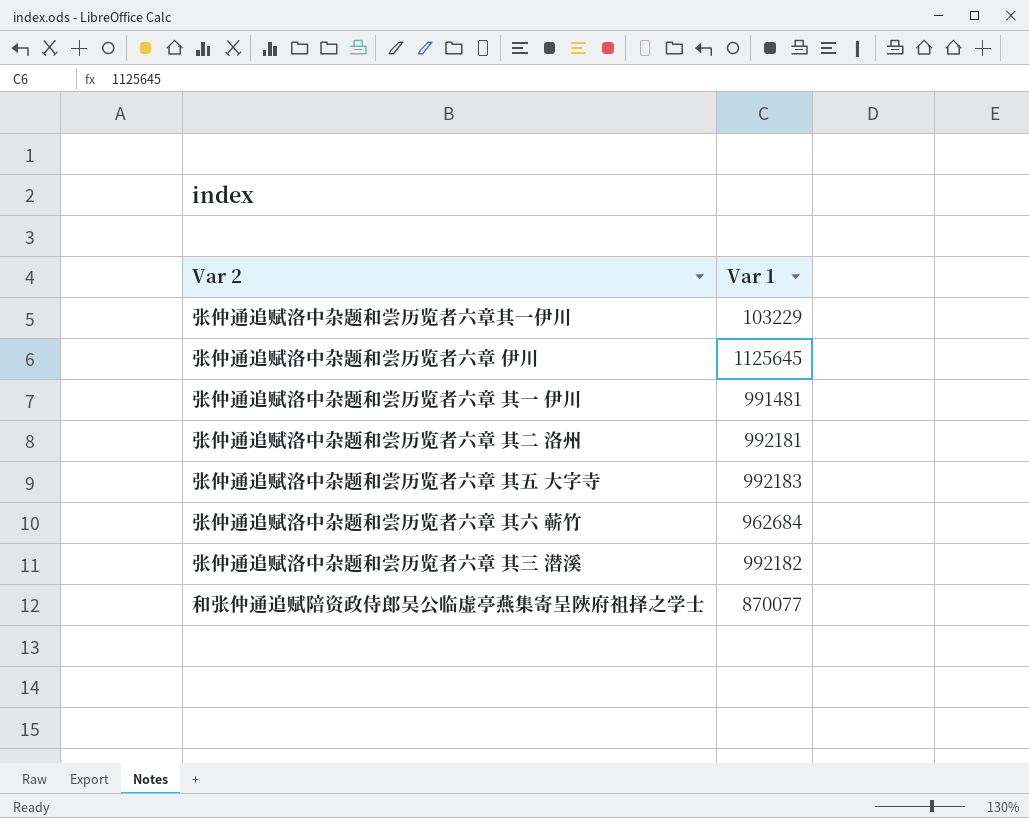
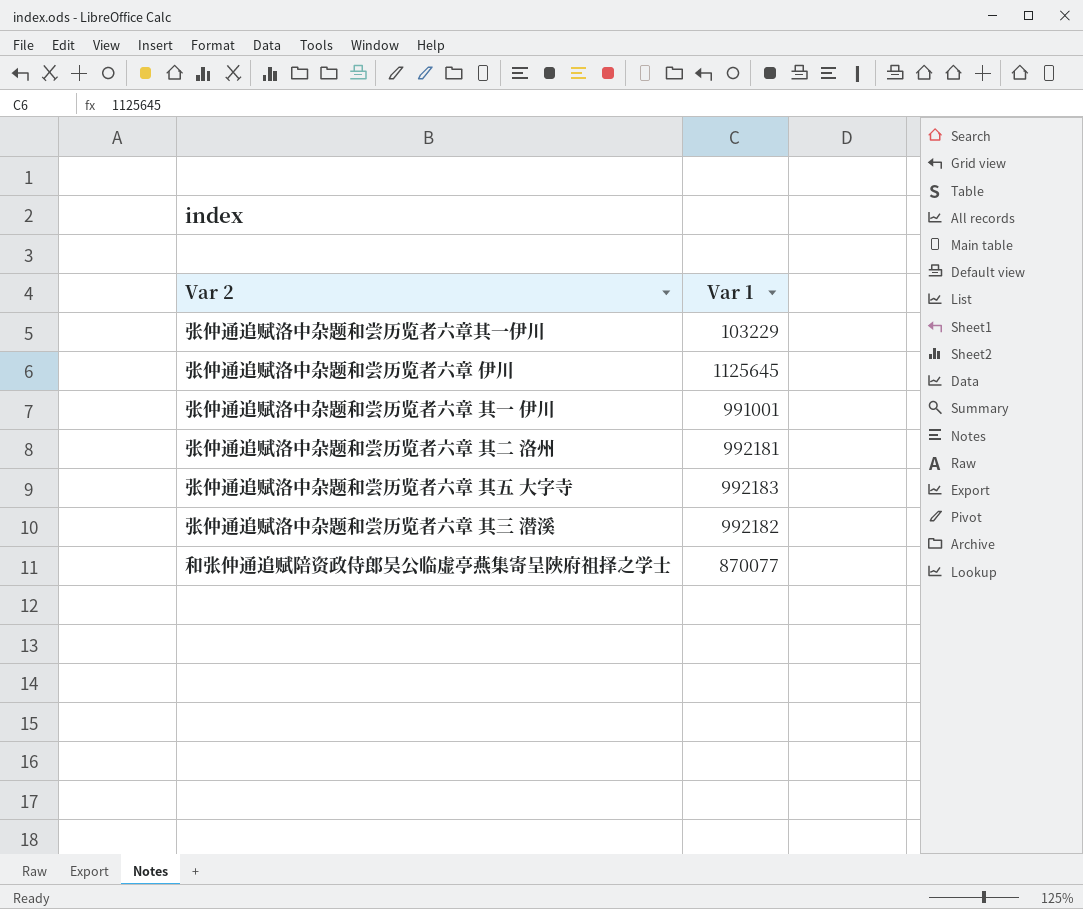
row 张仲通追赋洛中杂题和尝历览者六章 其六 蕲竹: 962684 -> none
张仲通追赋洛中杂题和尝历览者六章 其一 伊川 | Var 1: 991481 -> 991001

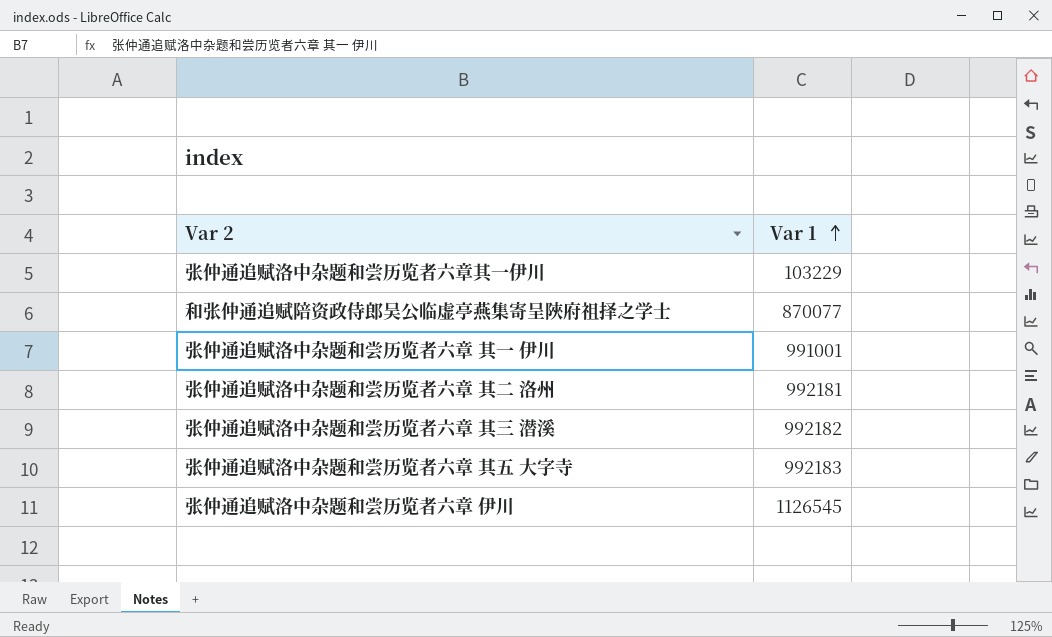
row order: none -> Var 1 ascending
张仲通追赋洛中杂题和尝历览者六章 伊川 | Var 1: 1125645 -> 1126545

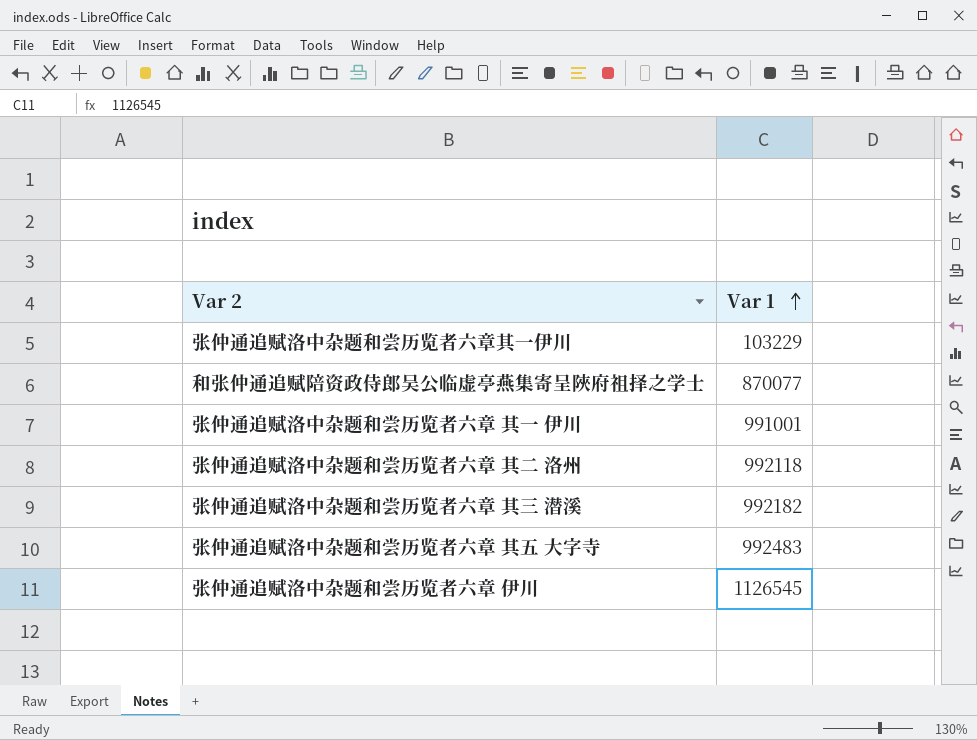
张仲通追赋洛中杂题和尝历览者六章 其二 洛州 | Var 1: 992181 -> 992118
张仲通追赋洛中杂题和尝历览者六章 其五 大字寺 | Var 1: 992183 -> 992483

